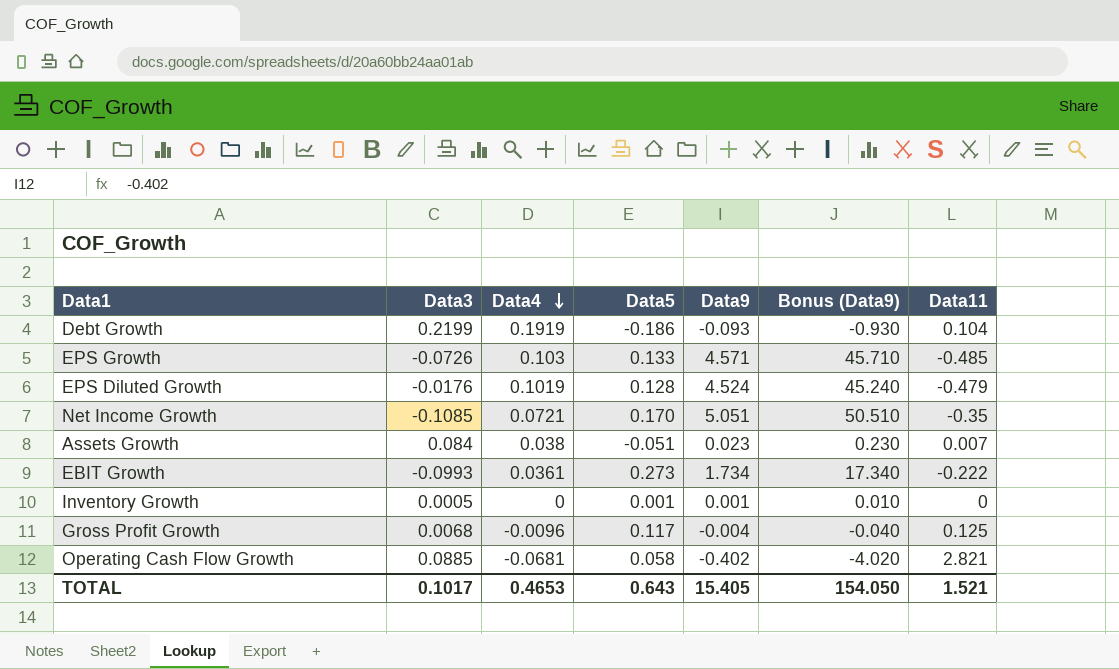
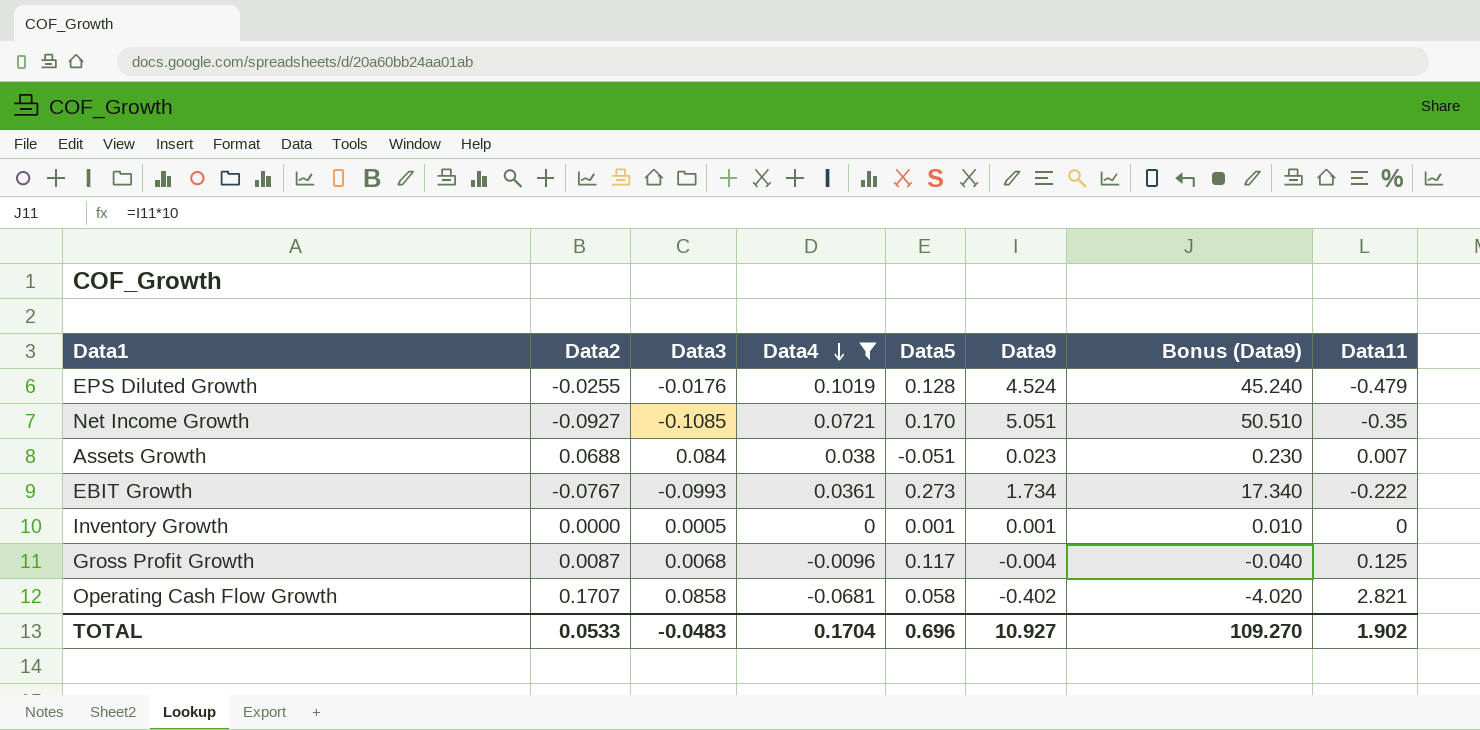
filter: none -> Data4 <= 0.1019
column Data2 | position: none -> 2
Operating Cash Flow Growth | Data3: 0.0885 -> 0.0858
TOTAL | Data3: 0.1017 -> -0.0483
TOTAL | Data4: 0.4653 -> 0.1704
TOTAL | Data5: 0.643 -> 0.696
TOTAL | Data9: 15.405 -> 10.927
TOTAL | Bonus (Data9): 154.050 -> 109.270
TOTAL | Data11: 1.521 -> 1.902

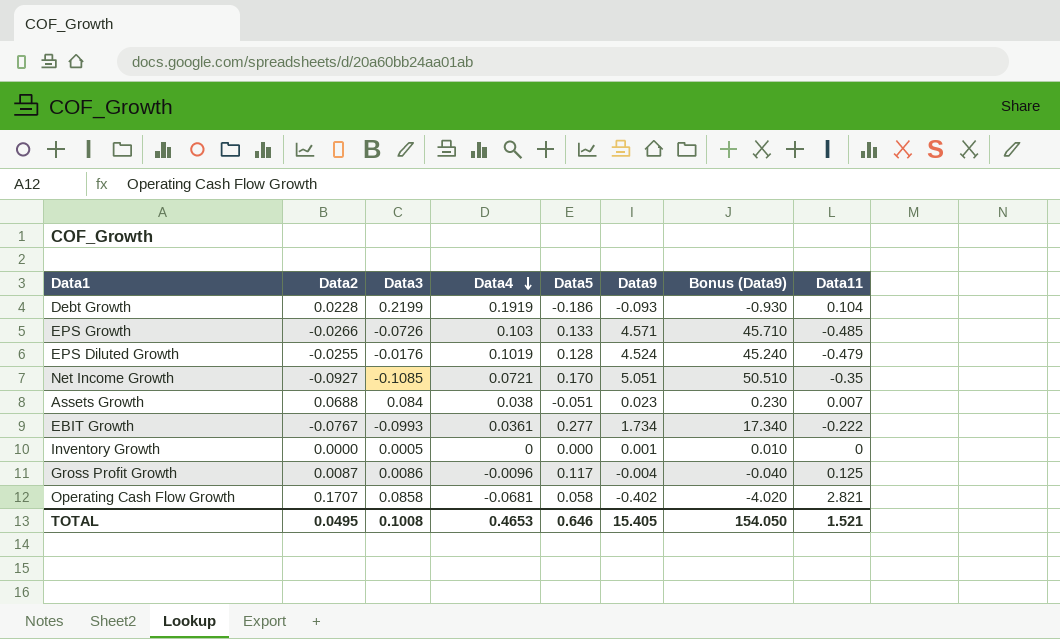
filter: Data4 <= 0.1019 -> none
EBIT Growth | Data5: 0.273 -> 0.277
Inventory Growth | Data5: 0.001 -> 0.000
Gross Profit Growth | Data3: 0.0068 -> 0.0086
TOTAL | Data2: 0.0533 -> 0.0495
TOTAL | Data3: -0.0483 -> 0.1008
TOTAL | Data4: 0.1704 -> 0.4653
TOTAL | Data5: 0.696 -> 0.646
TOTAL | Data9: 10.927 -> 15.405
TOTAL | Bonus (Data9): 109.270 -> 154.050
TOTAL | Data11: 1.902 -> 1.521

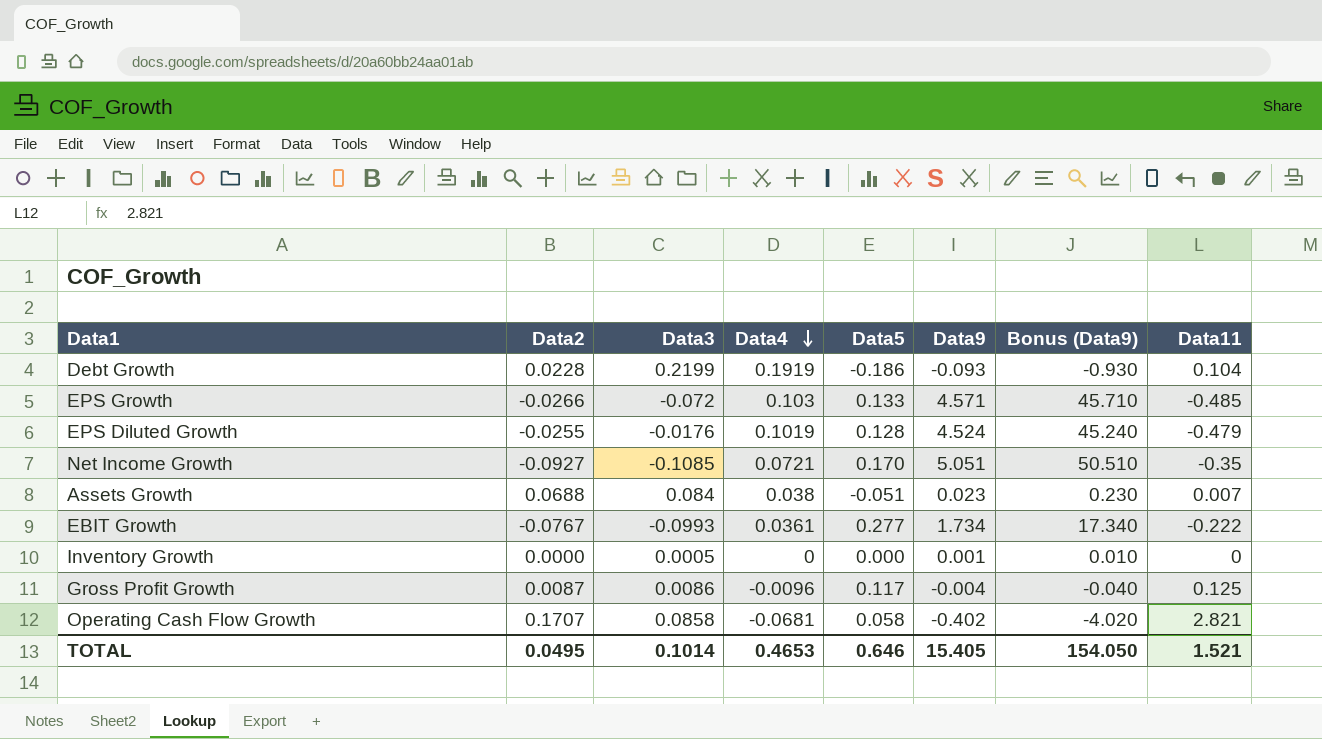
EPS Growth | Data3: -0.0726 -> -0.072
TOTAL | Data3: 0.1008 -> 0.1014

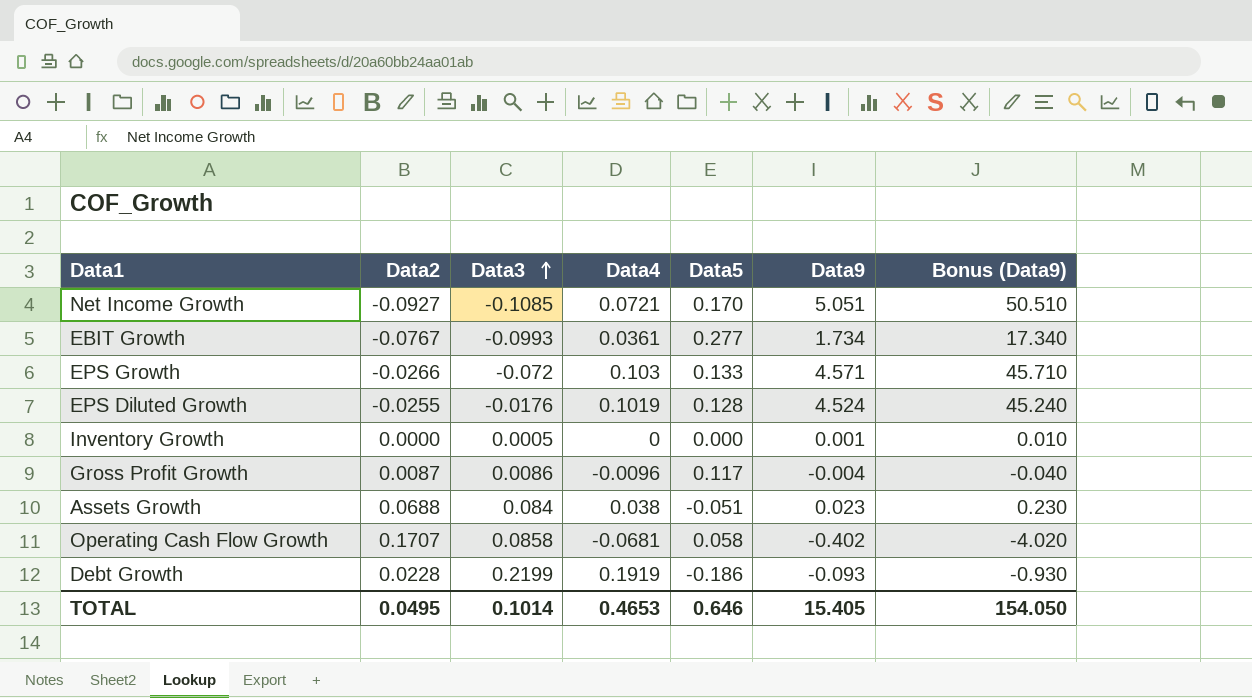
row order: Data4 descending -> Data3 ascending
column Data11 | position: 8 -> none

